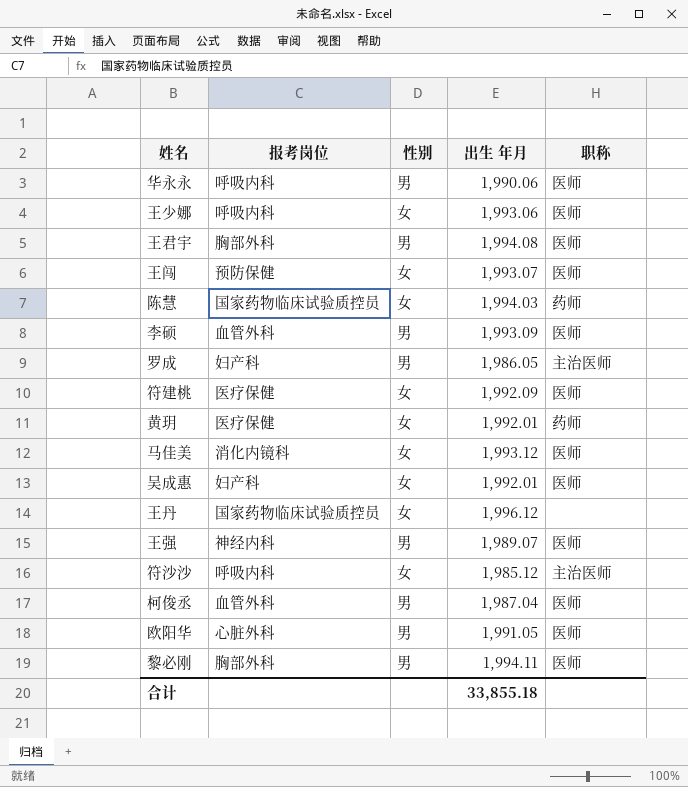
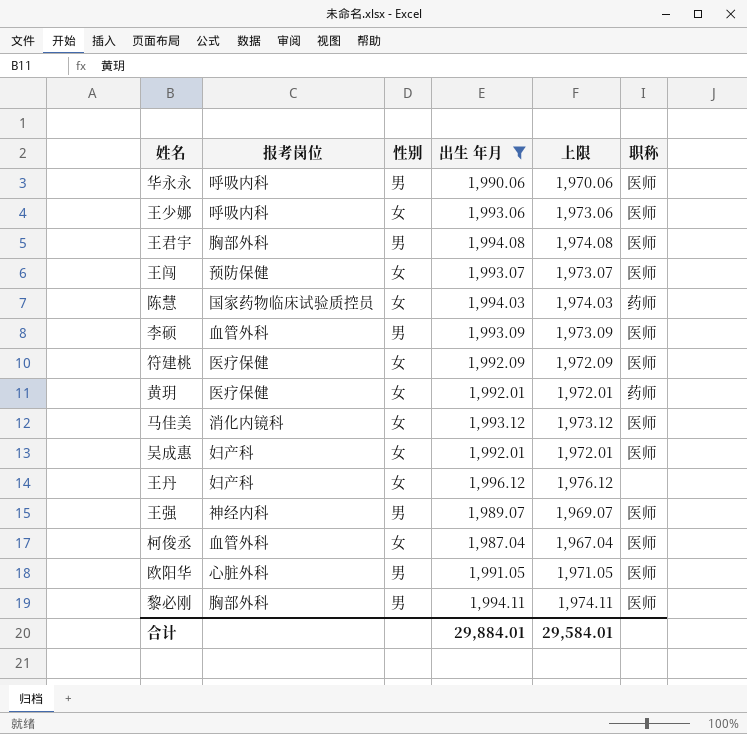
filter: none -> 出生 年月 >= 1,987.04
column 上限 | formula: none -> [出生 年月] - 20
王丹 | 报考岗位: 国家药物临床试验质控员 -> 妇产科
柯俊丞 | 性别: 男 -> 女
合计 | 出生 年月: 33,855.18 -> 29,884.01

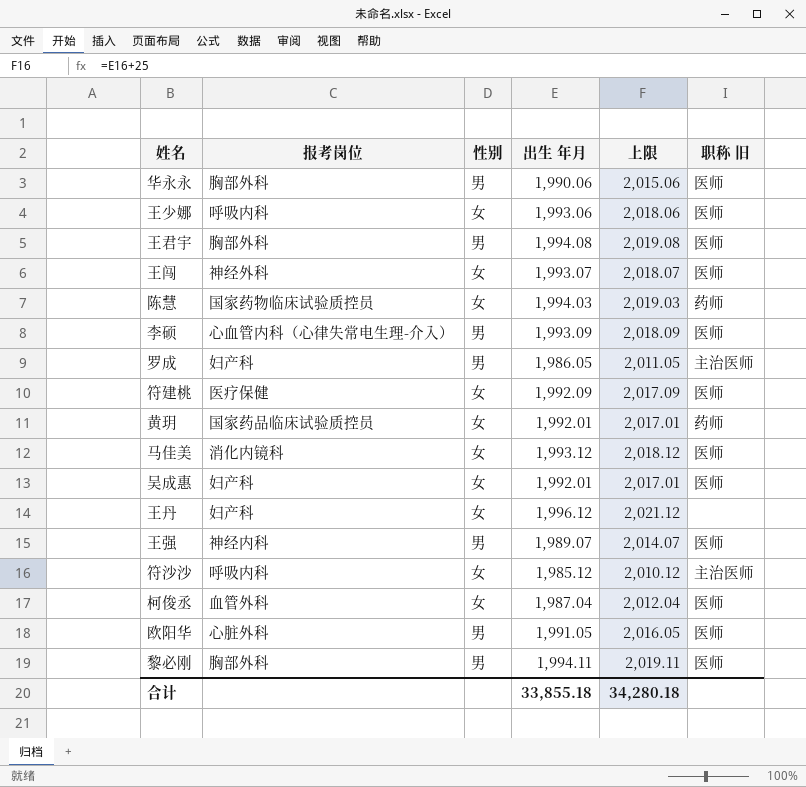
filter: 出生 年月 >= 1,987.04 -> none
column 上限 | formula: [出生 年月] - 20 -> [出生 年月] + 25
column name: 职称 -> 职称 旧
华永永 | 报考岗位: 呼吸内科 -> 胸部外科
王闯 | 报考岗位: 预防保健 -> 神经外科
李硕 | 报考岗位: 血管外科 -> 心血管内科（心律失常电生理-介入）
黄玥 | 报考岗位: 医疗保健 -> 国家药品临床试验质控员
合计 | 出生 年月: 29,884.01 -> 33,855.18
合计 | 上限: 29,584.01 -> 34,280.18

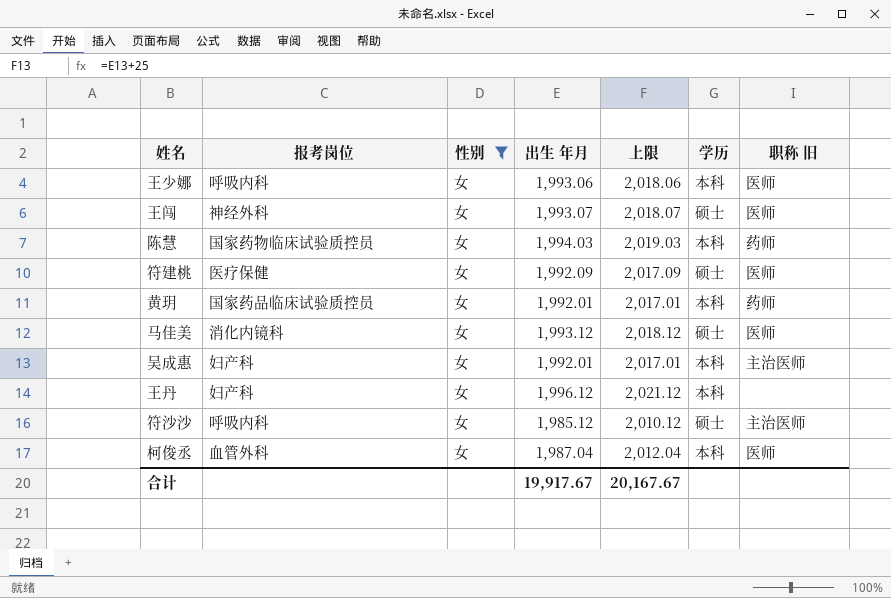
filter: none -> 性别 = 女
column 学历 | position: none -> 6
吴成惠 | 职称 旧: 医师 -> 主治医师
合计 | 出生 年月: 33,855.18 -> 19,917.67
合计 | 上限: 34,280.18 -> 20,167.67

